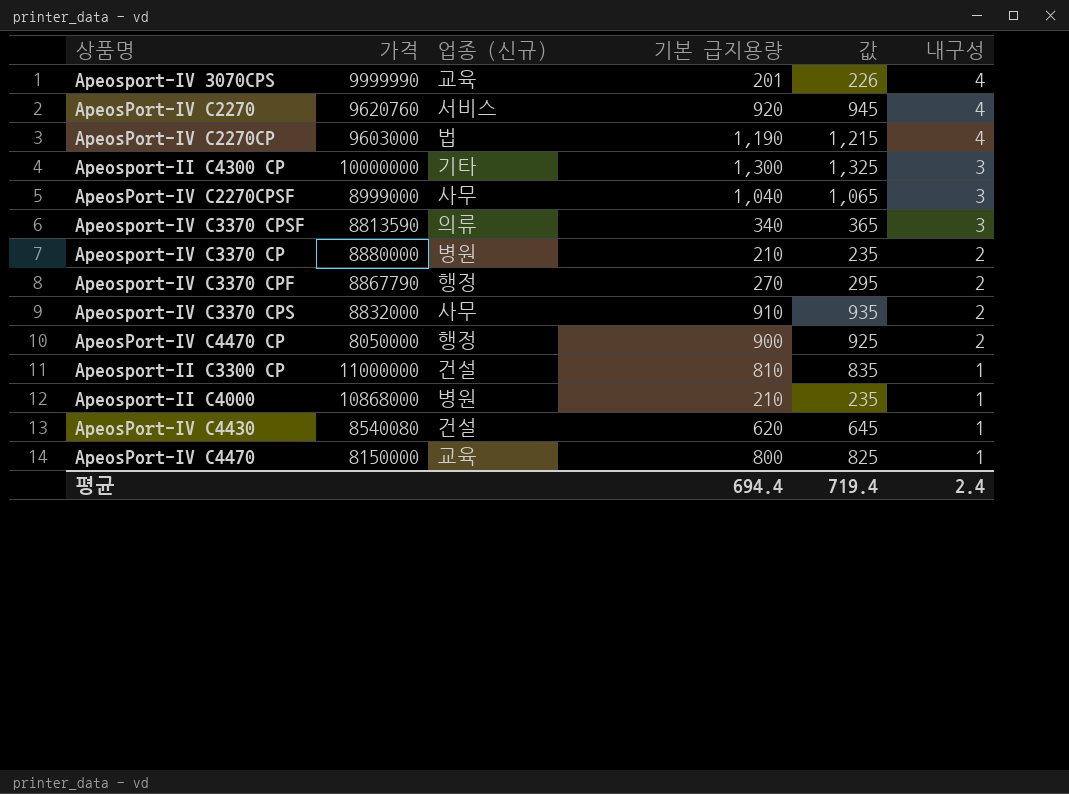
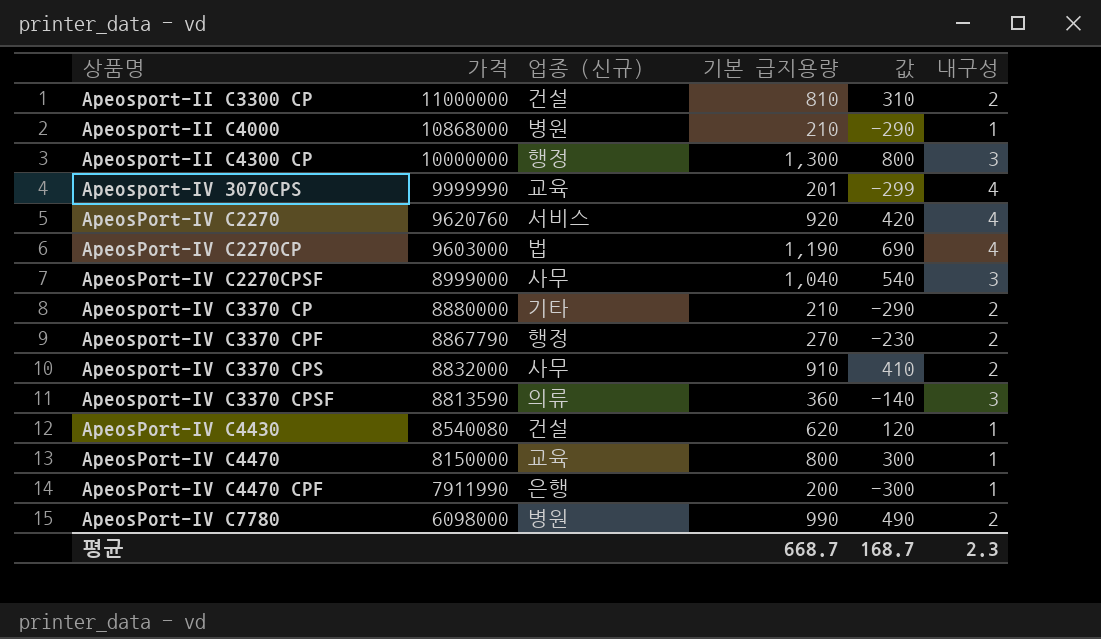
row order: 내구성 descending -> 상품명 ascending
column 값 | formula: [기본 급지용량] + 25 -> [기본 급지용량] - 500
row ApeosPort-IV C4470 CP: 8050000 | 행정 | 900 | 925 | 2 -> none
Apeosport-II C3300 CP | 내구성: 1 -> 2
Apeosport-II C4300 CP | 업종 (신규): 기타 -> 행정
Apeosport-IV C3370 CP | 업종 (신규): 병원 -> 기타
Apeosport-IV C3370 CPSF | 기본 급지용량: 340 -> 360
row ApeosPort-IV C4470 CPF: none -> 7911990 | 은행 | 200 | -300 | 1
row ApeosPort-IV C7780: none -> 6098000 | 병원 | 990 | 490 | 2
평균 | 기본 급지용량: 694.4 -> 668.7
평균 | 값: 719.4 -> 168.7
평균 | 내구성: 2.4 -> 2.3

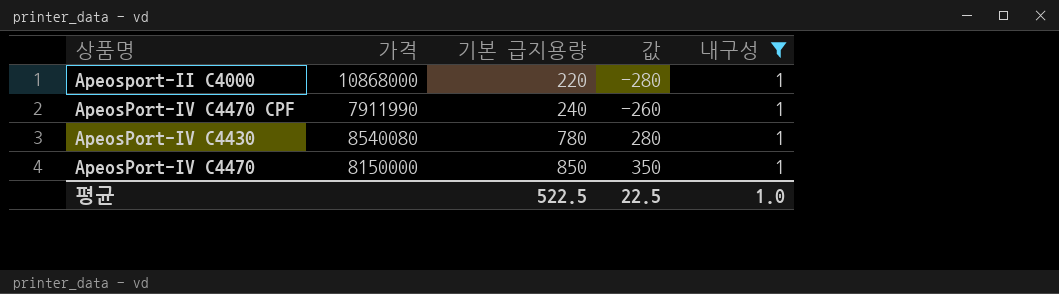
filter: none -> 내구성 = 1
row order: 상품명 ascending -> 기본 급지용량 ascending
column 업종 (신규) | position: 3 -> none
Apeosport-II C4000 | 기본 급지용량: 210 -> 220
Apeosport-II C4000 | 값: -290 -> -280
ApeosPort-IV C4470 CPF | 기본 급지용량: 200 -> 240
ApeosPort-IV C4470 CPF | 값: -300 -> -260
ApeosPort-IV C4430 | 기본 급지용량: 620 -> 780
ApeosPort-IV C4430 | 값: 120 -> 280
ApeosPort-IV C4470 | 기본 급지용량: 800 -> 850
ApeosPort-IV C4470 | 값: 300 -> 350
평균 | 기본 급지용량: 668.7 -> 522.5
평균 | 값: 168.7 -> 22.5
평균 | 내구성: 2.3 -> 1.0

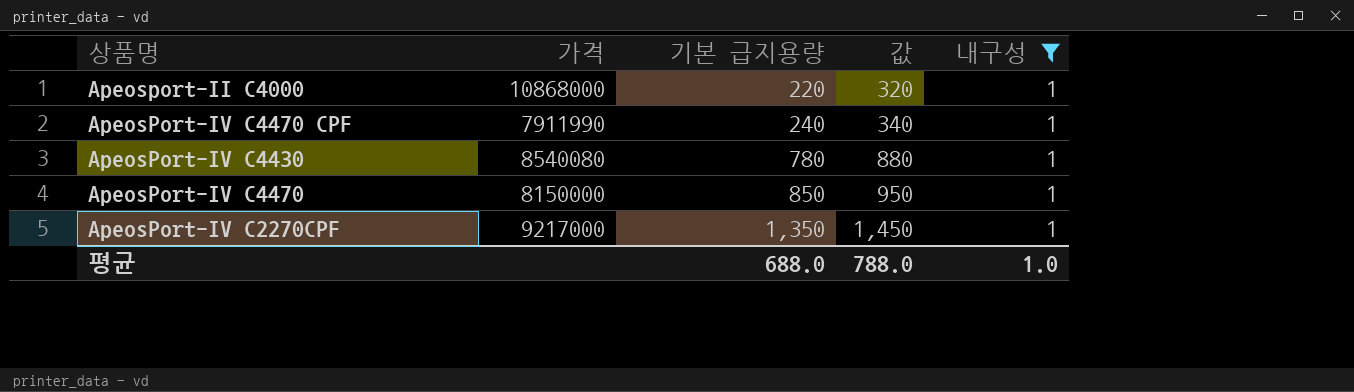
column 값 | formula: [기본 급지용량] - 500 -> [기본 급지용량] + 100
row ApeosPort-IV C2270CPF: none -> 9217000 | 1,350 | 1,450 | 1
평균 | 기본 급지용량: 522.5 -> 688.0
평균 | 값: 22.5 -> 788.0

